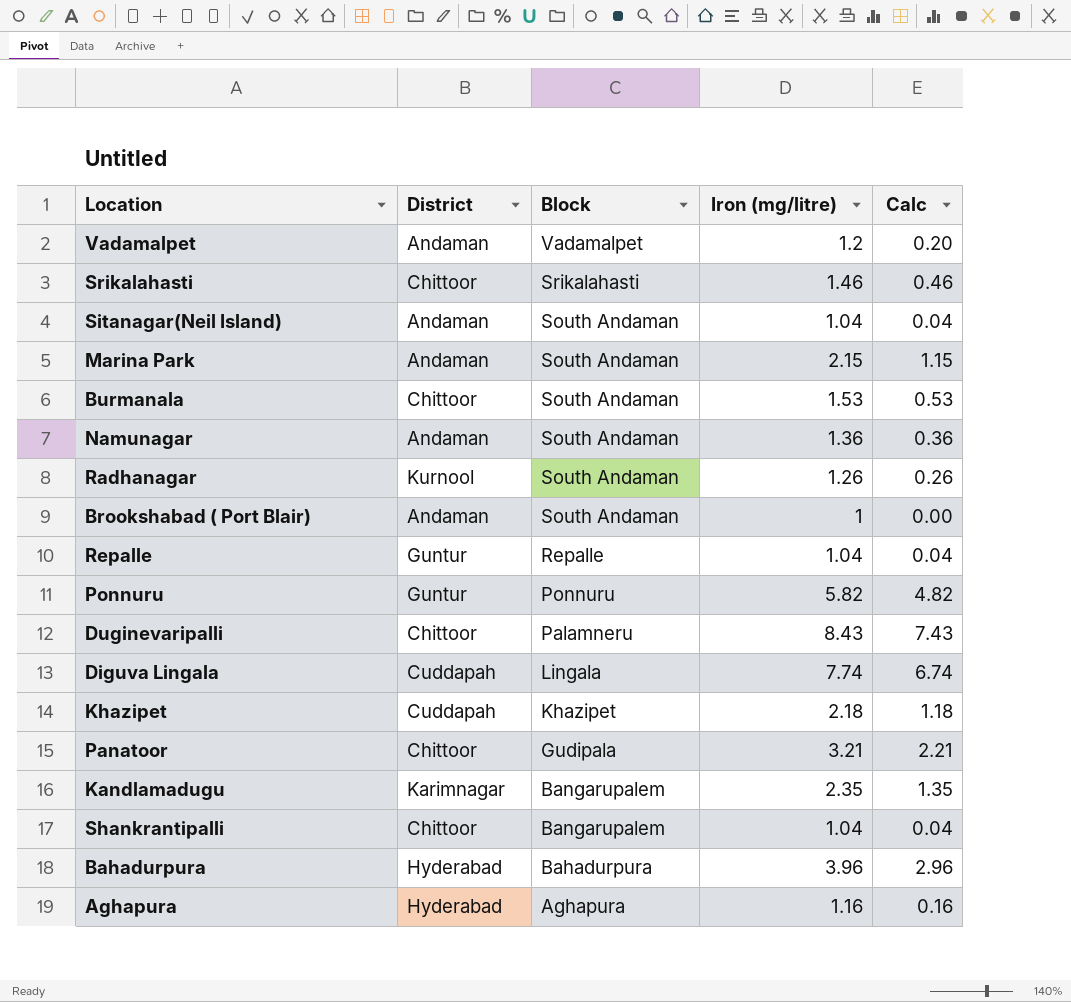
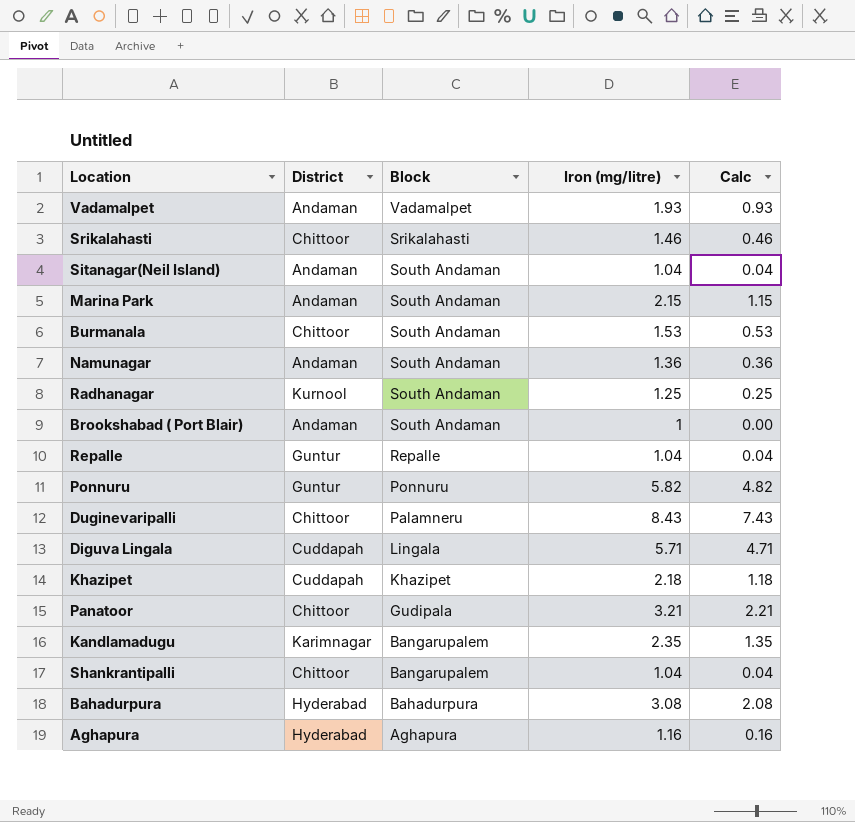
Vadamalpet | Iron (mg/litre): 1.2 -> 1.93
Vadamalpet | Calc: 0.20 -> 0.93
Radhanagar | Iron (mg/litre): 1.26 -> 1.25
Radhanagar | Calc: 0.26 -> 0.25
Diguva Lingala | Iron (mg/litre): 7.74 -> 5.71
Diguva Lingala | Calc: 6.74 -> 4.71
Bahadurpura | Iron (mg/litre): 3.96 -> 3.08
Bahadurpura | Calc: 2.96 -> 2.08

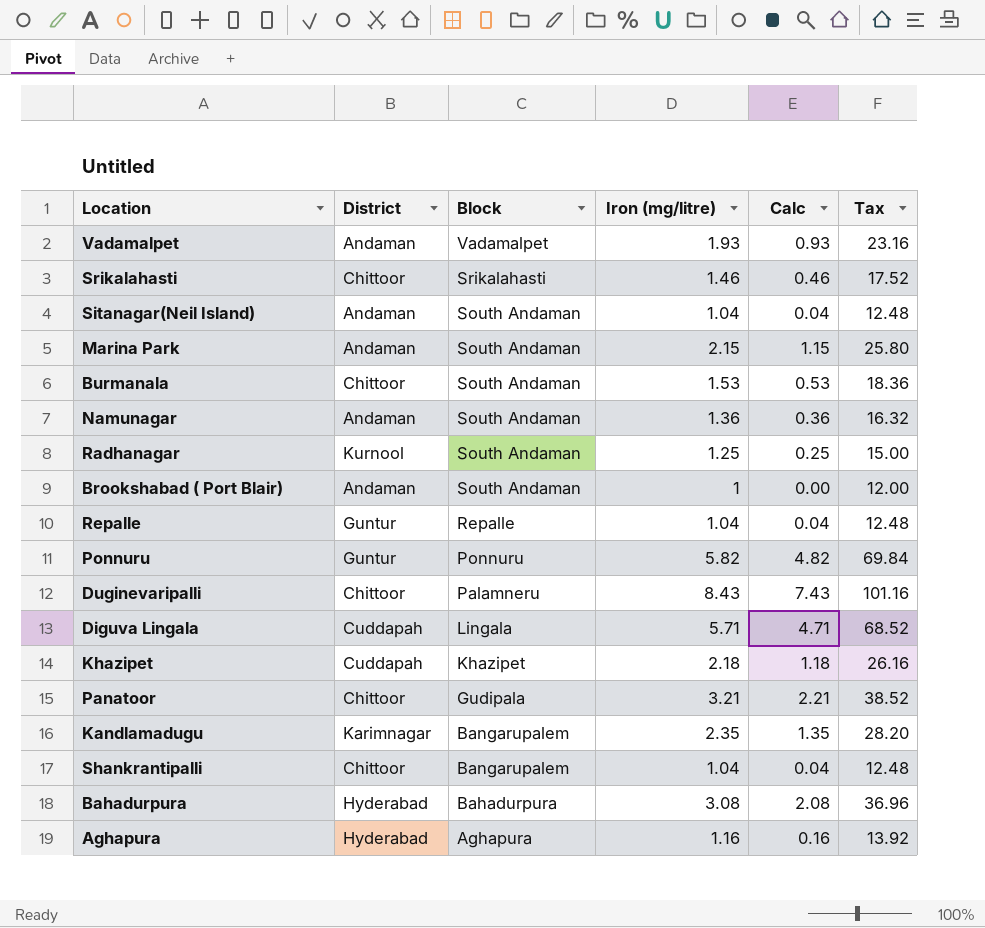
column Tax | formula: none -> [Iron (mg/litre)] * 12

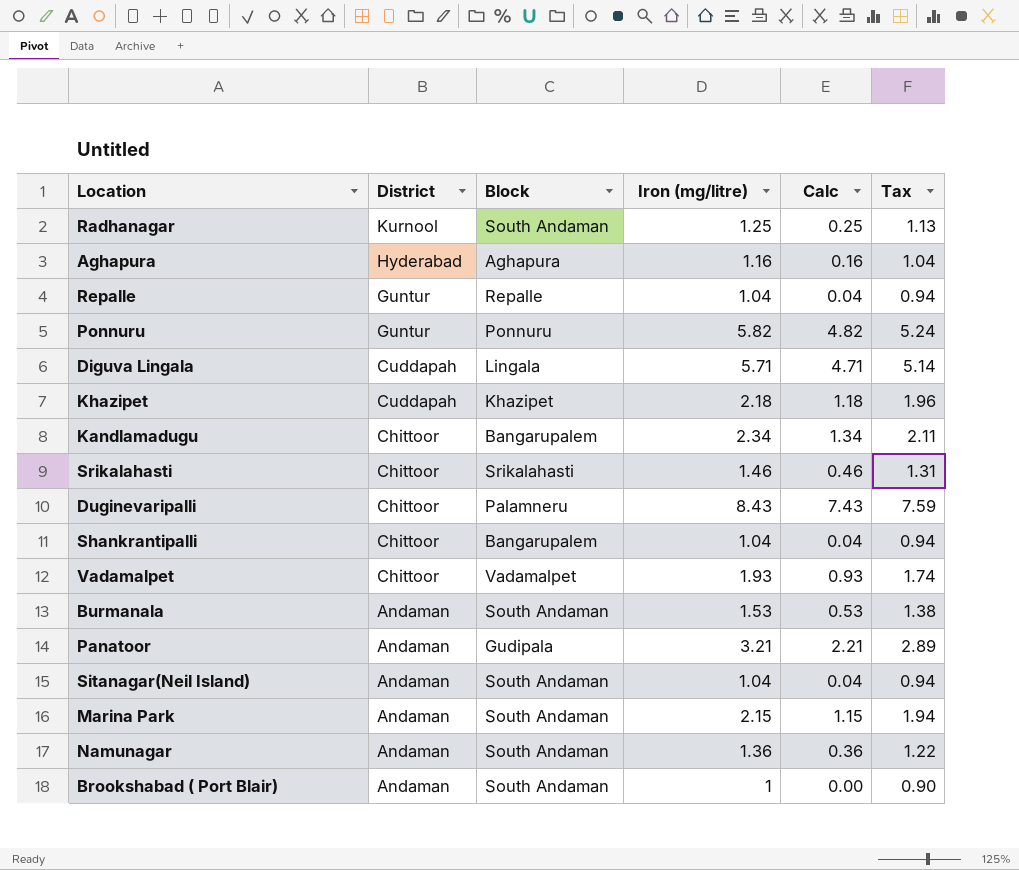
row order: Block descending -> District descending
column Tax | formula: [Iron (mg/litre)] * 12 -> [Iron (mg/litre)] * 0.9
row Bahadurpura: Hyderabad | Bahadurpura | 3.08 | 2.08 | 36.96 -> none
Kandlamadugu | District: Karimnagar -> Chittoor
Kandlamadugu | Iron (mg/litre): 2.35 -> 2.34
Kandlamadugu | Calc: 1.35 -> 1.34
Vadamalpet | District: Andaman -> Chittoor
Burmanala | District: Chittoor -> Andaman
Panatoor | District: Chittoor -> Andaman

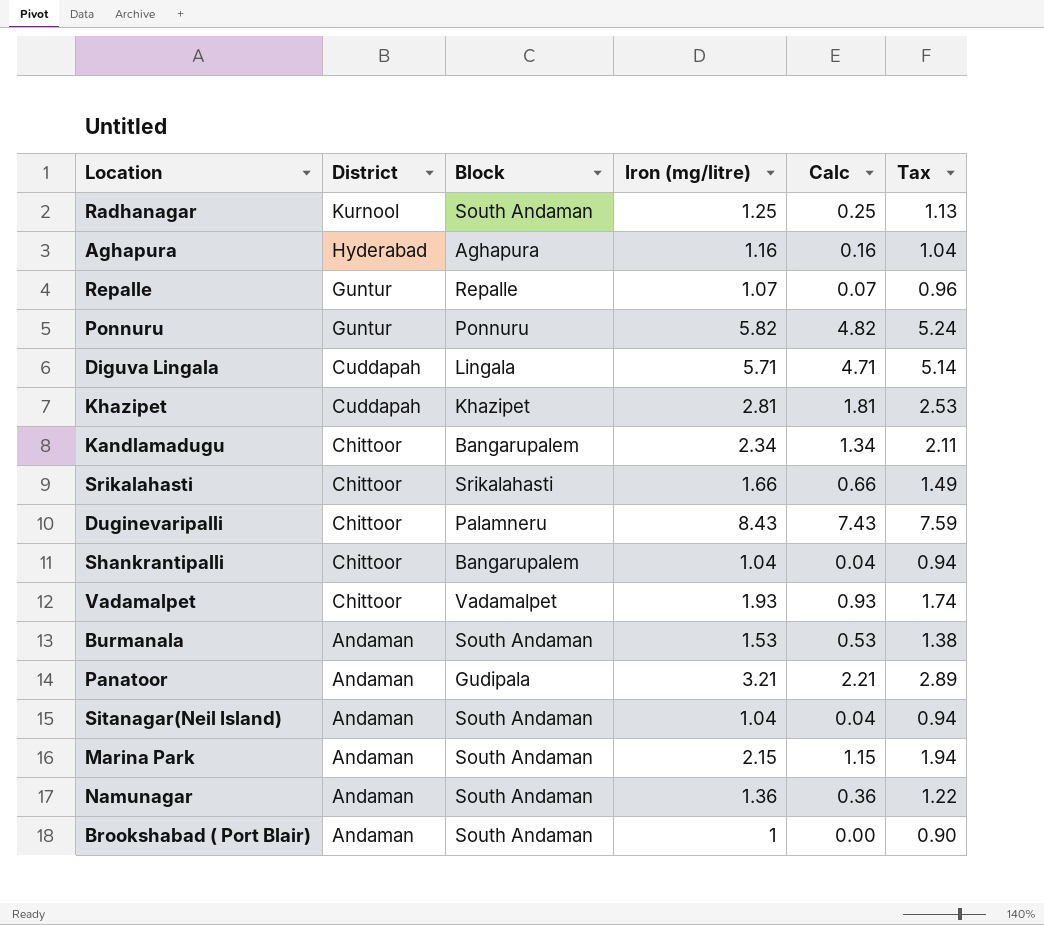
Repalle | Iron (mg/litre): 1.04 -> 1.07
Repalle | Calc: 0.04 -> 0.07
Repalle | Tax: 0.94 -> 0.96
Khazipet | Iron (mg/litre): 2.18 -> 2.81
Khazipet | Calc: 1.18 -> 1.81
Khazipet | Tax: 1.96 -> 2.53
Srikalahasti | Iron (mg/litre): 1.46 -> 1.66
Srikalahasti | Calc: 0.46 -> 0.66
Srikalahasti | Tax: 1.31 -> 1.49

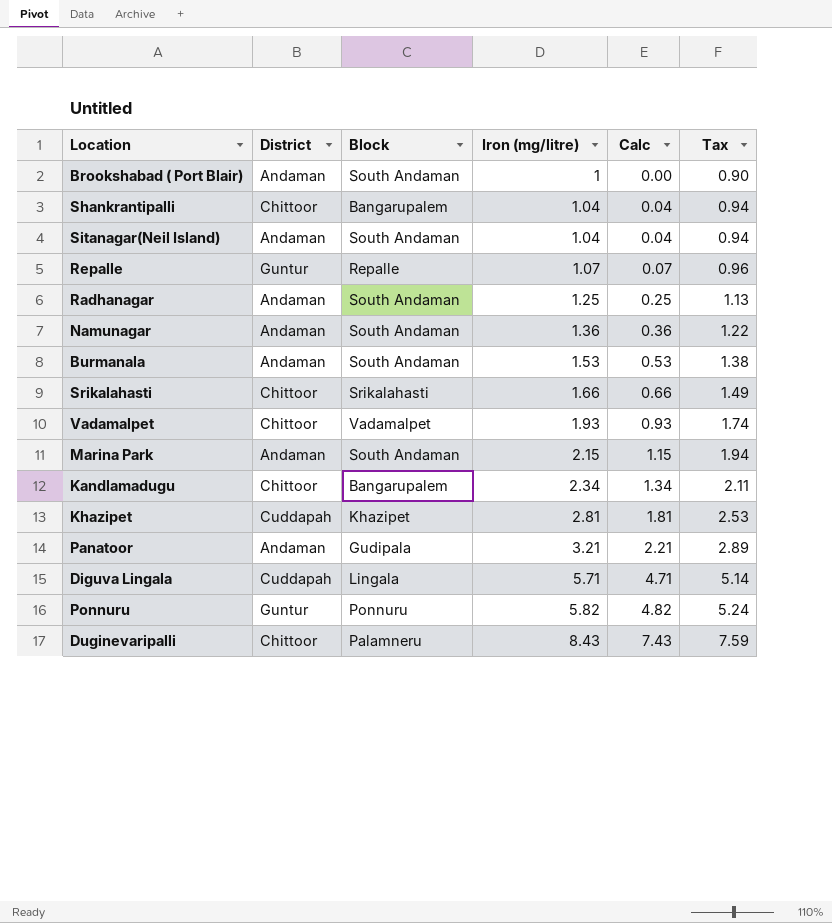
row order: District descending -> Iron (mg/litre) ascending
row Aghapura: Hyderabad | Aghapura | 1.16 | 0.16 | 1.04 -> none
Radhanagar | District: Kurnool -> Andaman

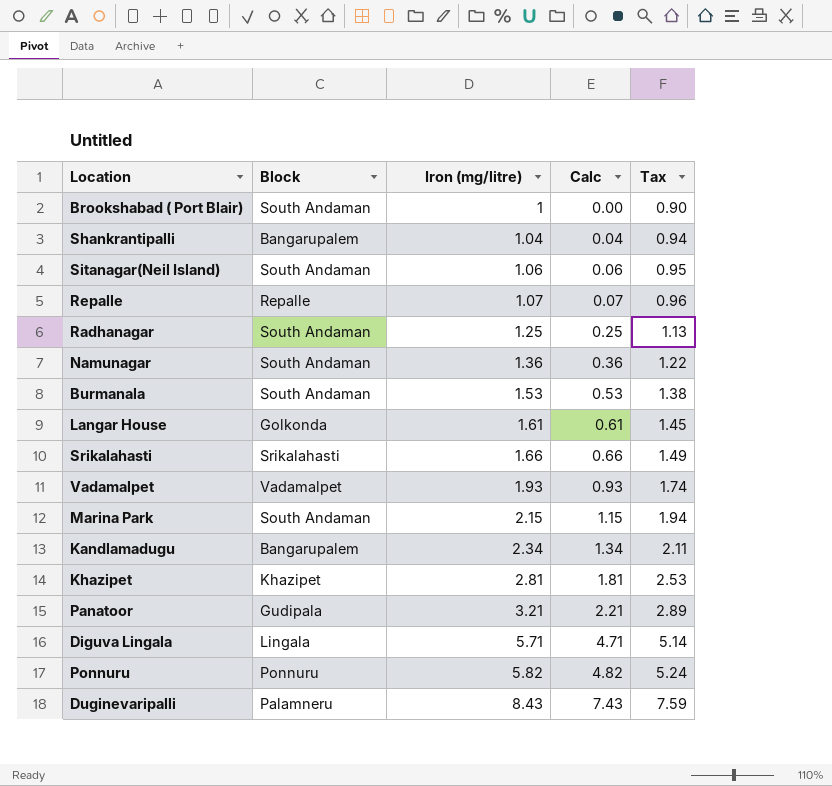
column District | position: 2 -> none
Sitanagar(Neil Island) | Iron (mg/litre): 1.04 -> 1.06
Sitanagar(Neil Island) | Calc: 0.04 -> 0.06
Sitanagar(Neil Island) | Tax: 0.94 -> 0.95
row Langar House: none -> Golkonda | 1.61 | 0.61 | 1.45

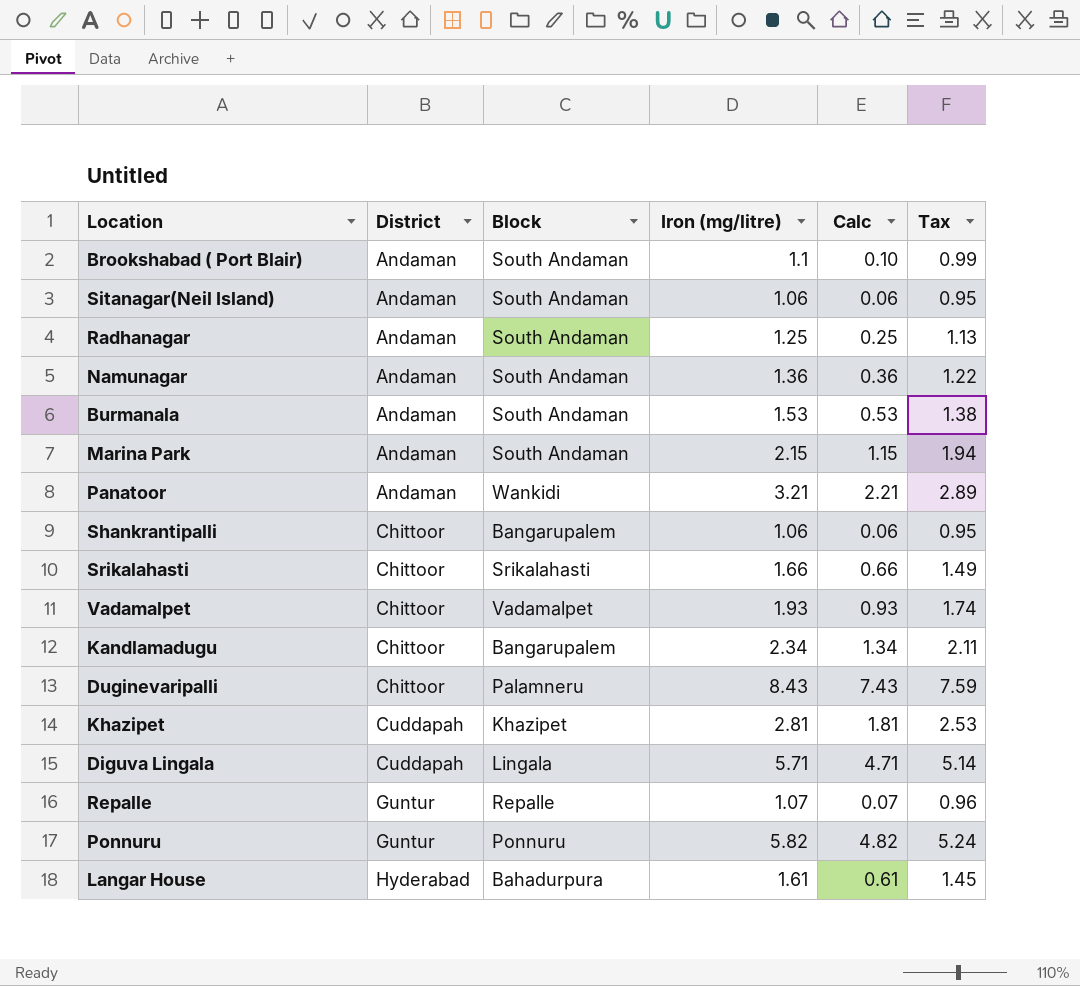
row order: Iron (mg/litre) ascending -> District ascending
column District | position: none -> 2
Brookshabad ( Port Blair) | Iron (mg/litre): 1 -> 1.1
Brookshabad ( Port Blair) | Calc: 0.00 -> 0.10
Brookshabad ( Port Blair) | Tax: 0.90 -> 0.99
Panatoor | Block: Gudipala -> Wankidi
Shankrantipalli | Iron (mg/litre): 1.04 -> 1.06
Shankrantipalli | Calc: 0.04 -> 0.06
Shankrantipalli | Tax: 0.94 -> 0.95
Langar House | Block: Golkonda -> Bahadurpura

